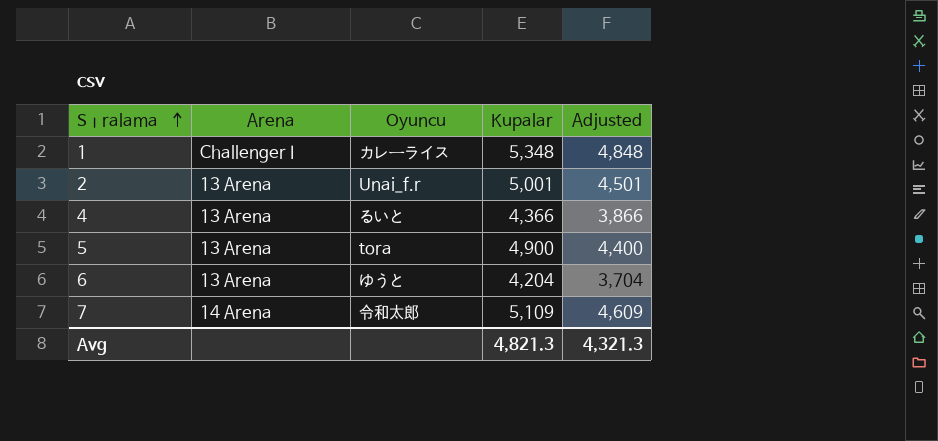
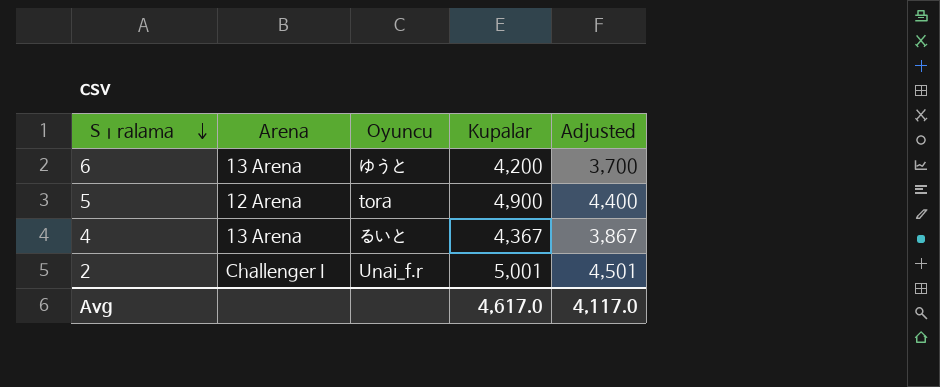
row order: Sıralama ascending -> Sıralama descending
row 1: Challenger I | カレーライス | 5,348 | 4,848 -> none
row 7: 14 Arena | 令和太郎 | 5,109 | 4,609 -> none
6 | Kupalar: 4,204 -> 4,200
6 | Adjusted: 3,704 -> 3,700
5 | Arena: 13 Arena -> 12 Arena
4 | Kupalar: 4,366 -> 4,367
4 | Adjusted: 3,866 -> 3,867
2 | Arena: 13 Arena -> Challenger I
Avg | Kupalar: 4,821.3 -> 4,617.0
Avg | Adjusted: 4,321.3 -> 4,117.0

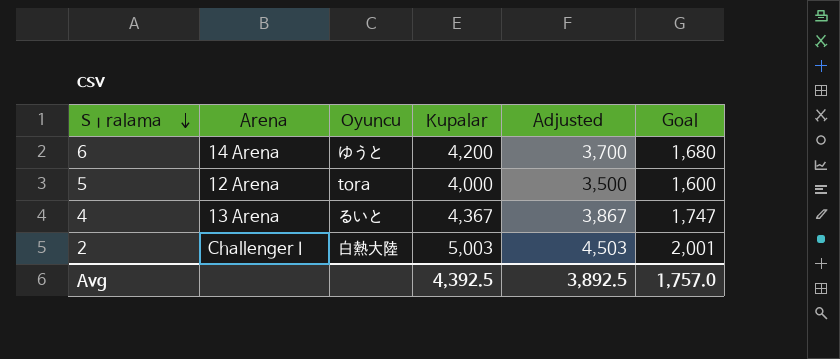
column Goal | formula: none -> [Kupalar] * 0.4
6 | Arena: 13 Arena -> 14 Arena
5 | Kupalar: 4,900 -> 4,000
5 | Adjusted: 4,400 -> 3,500
2 | Oyuncu: Unai_f.r -> 白熱大陸
2 | Kupalar: 5,001 -> 5,003
2 | Adjusted: 4,501 -> 4,503
Avg | Kupalar: 4,617.0 -> 4,392.5
Avg | Adjusted: 4,117.0 -> 3,892.5

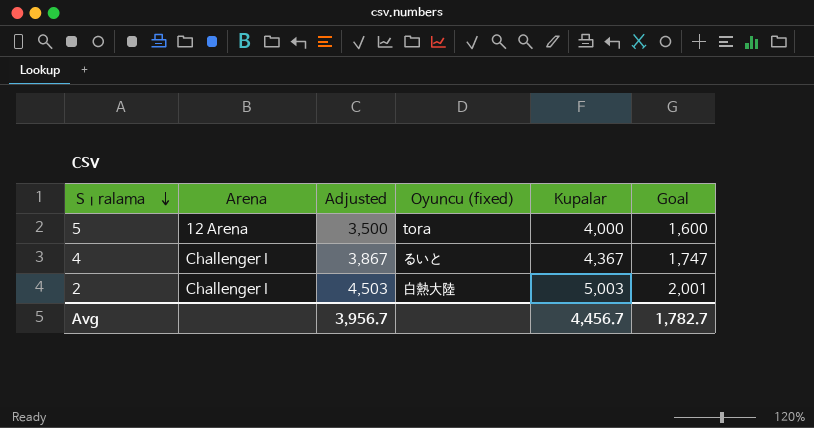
column Adjusted | position: 5 -> 3
column name: Oyuncu -> Oyuncu (fixed)
row 6: 14 Arena | ゆうと | 4,200 | 3,700 | 1,680 -> none
4 | Arena: 13 Arena -> Challenger I
Avg | Adjusted: 3,892.5 -> 3,956.7
Avg | Kupalar: 4,392.5 -> 4,456.7
Avg | Goal: 1,757.0 -> 1,782.7

